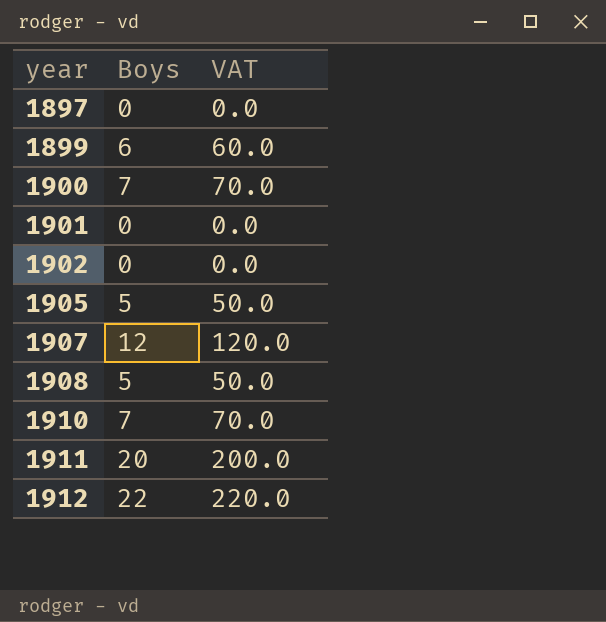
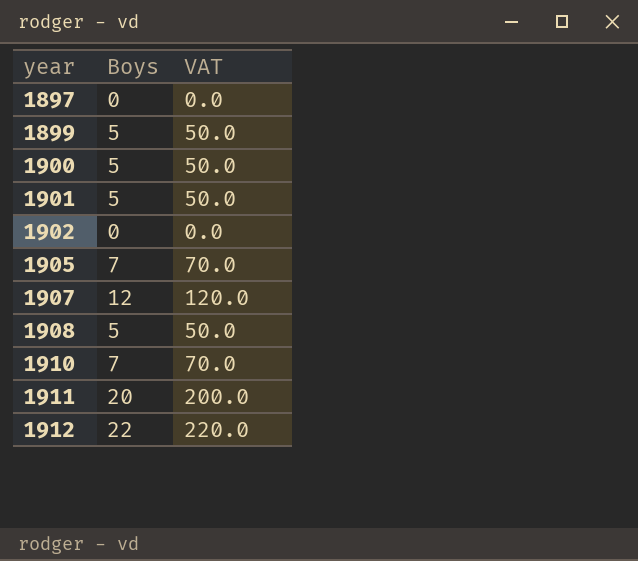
1899 | Boys: 6 -> 5
1899 | VAT: 60.0 -> 50.0
1900 | Boys: 7 -> 5
1900 | VAT: 70.0 -> 50.0
1901 | Boys: 0 -> 5
1901 | VAT: 0.0 -> 50.0
1905 | Boys: 5 -> 7
1905 | VAT: 50.0 -> 70.0

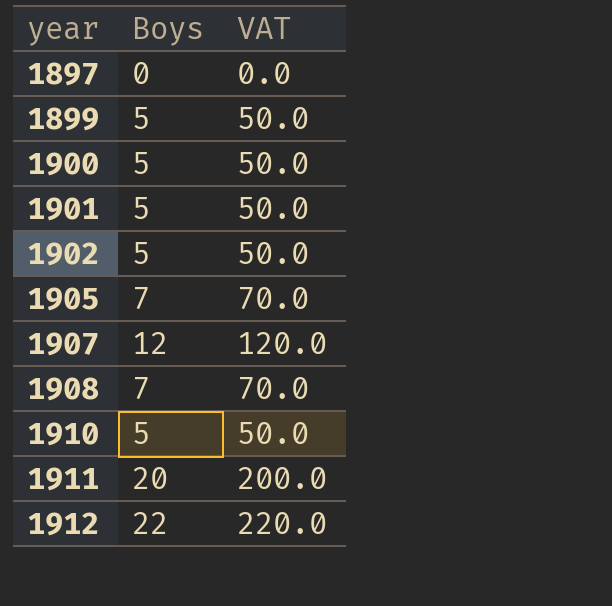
1902 | Boys: 0 -> 5
1902 | VAT: 0.0 -> 50.0
1908 | Boys: 5 -> 7
1908 | VAT: 50.0 -> 70.0
1910 | Boys: 7 -> 5
1910 | VAT: 70.0 -> 50.0

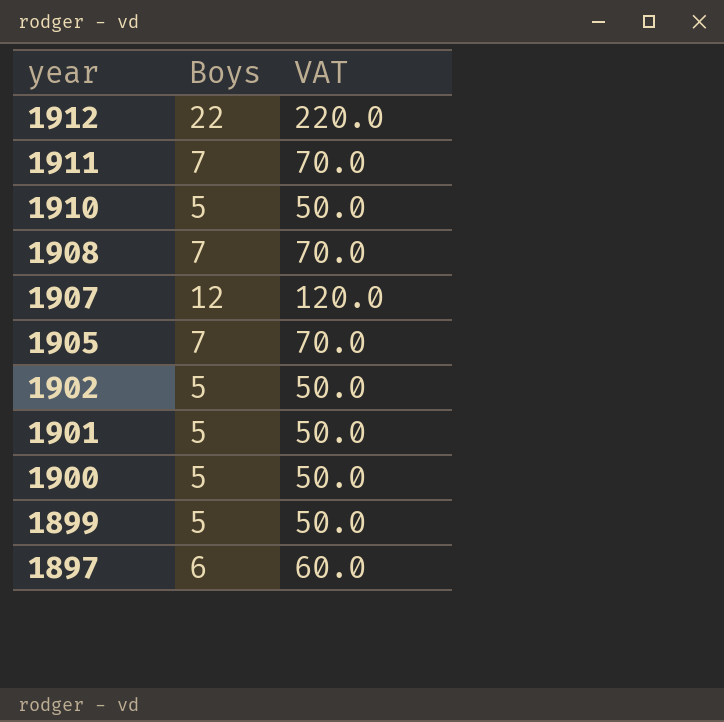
row order: year ascending -> year descending
1911 | Boys: 20 -> 7
1911 | VAT: 200.0 -> 70.0
1897 | Boys: 0 -> 6
1897 | VAT: 0.0 -> 60.0

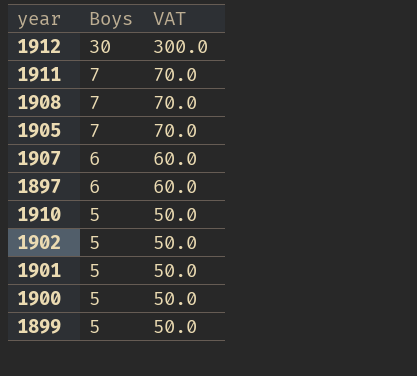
row order: year descending -> Boys descending
1912 | Boys: 22 -> 30
1912 | VAT: 220.0 -> 300.0
1907 | Boys: 12 -> 6
1907 | VAT: 120.0 -> 60.0

